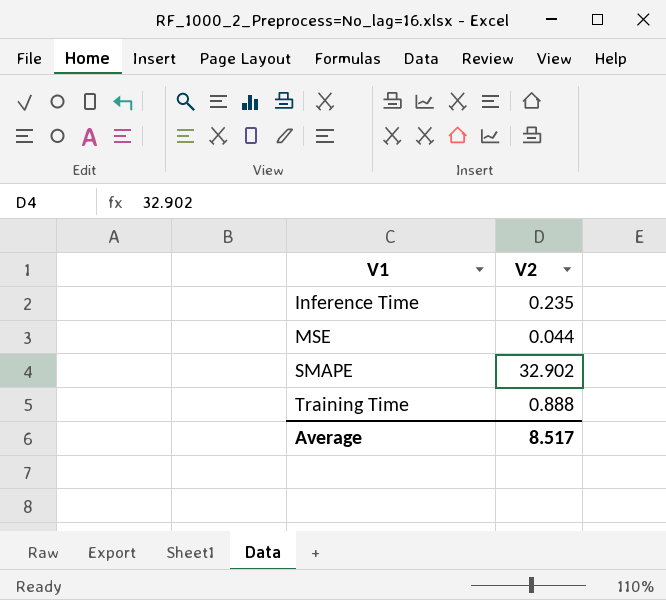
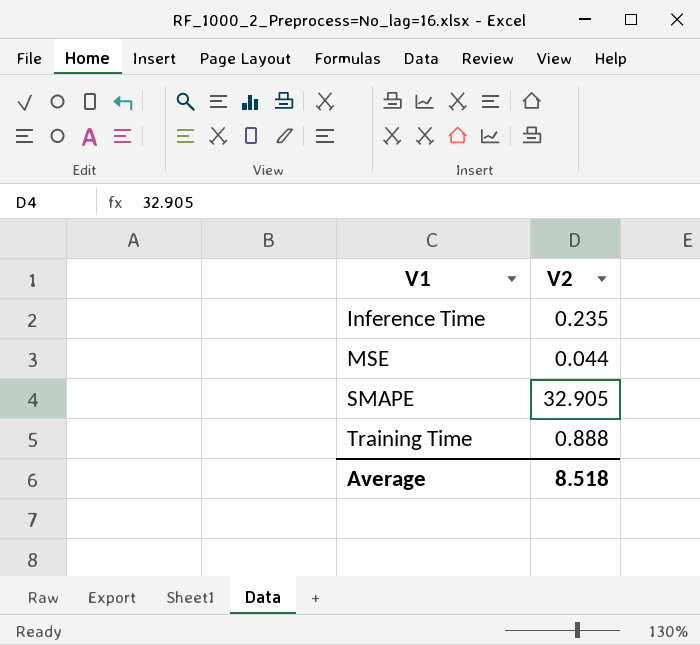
SMAPE | V2: 32.902 -> 32.905
Average | V2: 8.517 -> 8.518

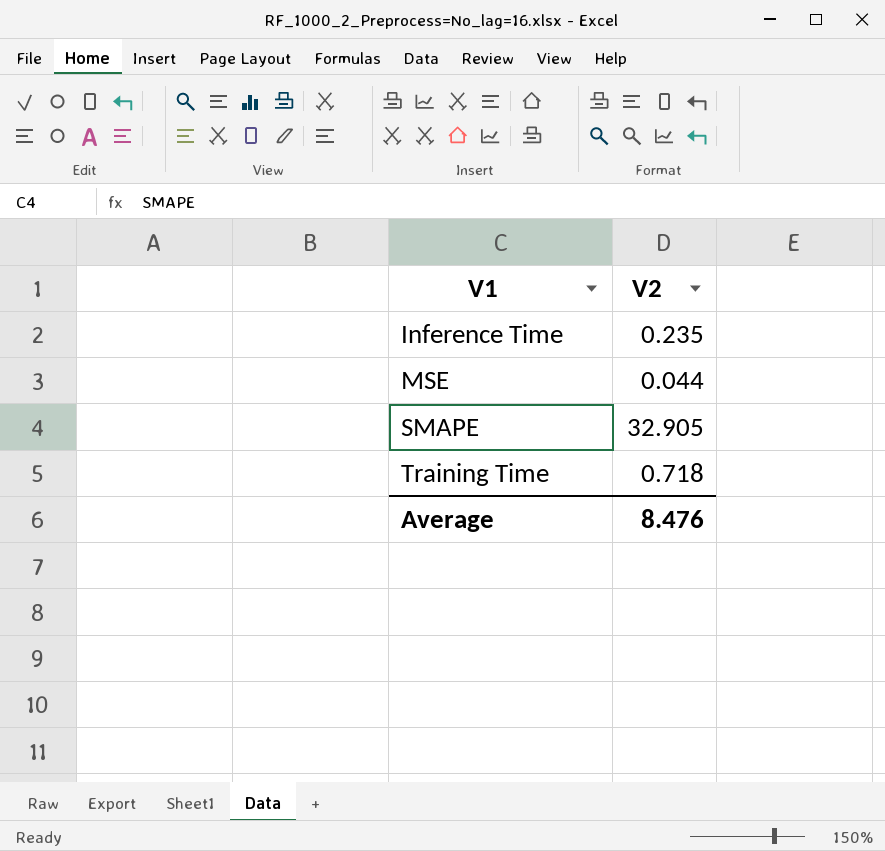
Training Time | V2: 0.888 -> 0.718
Average | V2: 8.518 -> 8.476

